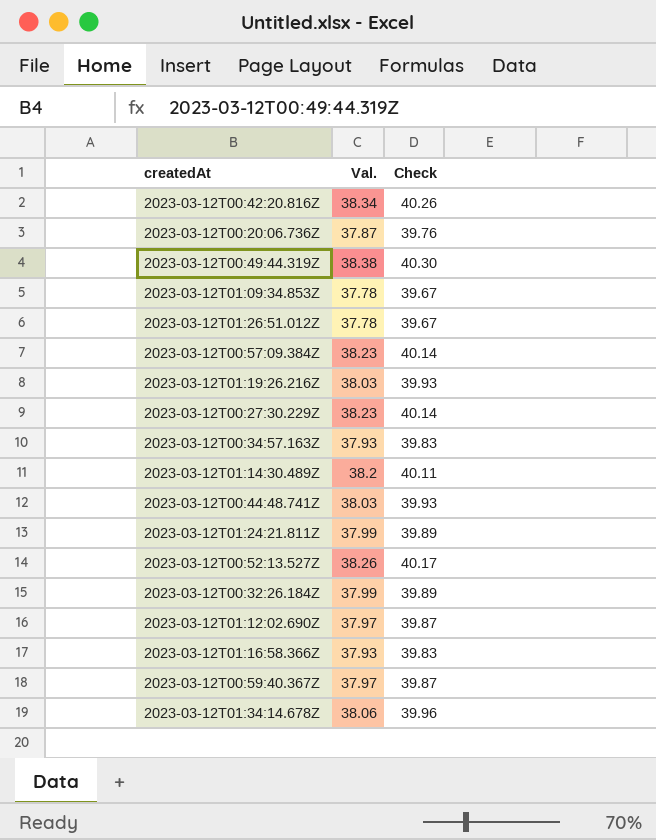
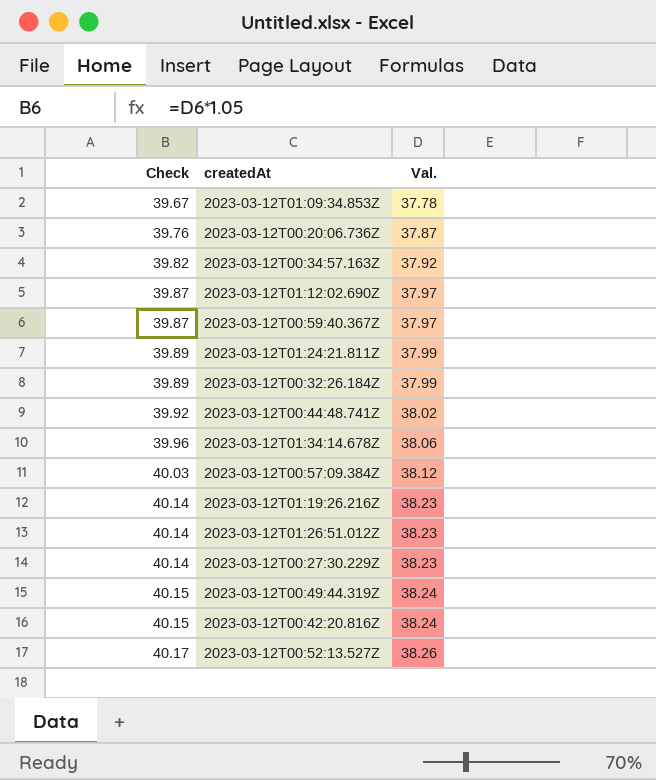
row order: none -> Check ascending
column Check | position: 3 -> 1
row 2023-03-12T01:14:30.489Z: 38.2 | 40.11 -> none
row 2023-03-12T01:16:58.366Z: 37.93 | 39.83 -> none
2023-03-12T00:34:57.163Z | Check: 39.83 -> 39.82
2023-03-12T00:34:57.163Z | Val.: 37.93 -> 37.92
2023-03-12T00:44:48.741Z | Check: 39.93 -> 39.92
2023-03-12T00:44:48.741Z | Val.: 38.03 -> 38.02
2023-03-12T00:57:09.384Z | Check: 40.14 -> 40.03
2023-03-12T00:57:09.384Z | Val.: 38.23 -> 38.12
2023-03-12T01:19:26.216Z | Check: 39.93 -> 40.14
2023-03-12T01:19:26.216Z | Val.: 38.03 -> 38.23
2023-03-12T01:26:51.012Z | Check: 39.67 -> 40.14
2023-03-12T01:26:51.012Z | Val.: 37.78 -> 38.23
2023-03-12T00:49:44.319Z | Check: 40.30 -> 40.15
2023-03-12T00:49:44.319Z | Val.: 38.38 -> 38.24
2023-03-12T00:42:20.816Z | Check: 40.26 -> 40.15
2023-03-12T00:42:20.816Z | Val.: 38.34 -> 38.24

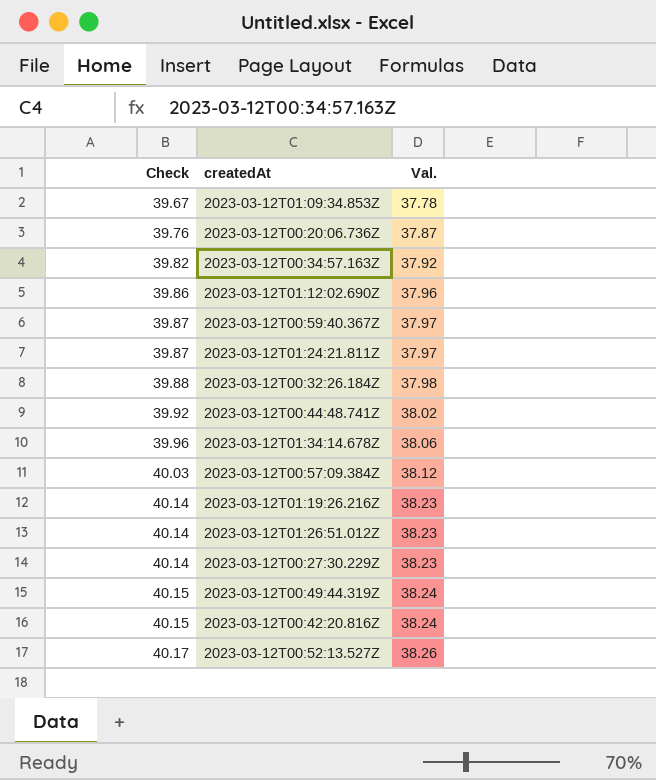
2023-03-12T01:12:02.690Z | Check: 39.87 -> 39.86
2023-03-12T01:12:02.690Z | Val.: 37.97 -> 37.96
2023-03-12T01:24:21.811Z | Check: 39.89 -> 39.87
2023-03-12T01:24:21.811Z | Val.: 37.99 -> 37.97
2023-03-12T00:32:26.184Z | Check: 39.89 -> 39.88
2023-03-12T00:32:26.184Z | Val.: 37.99 -> 37.98

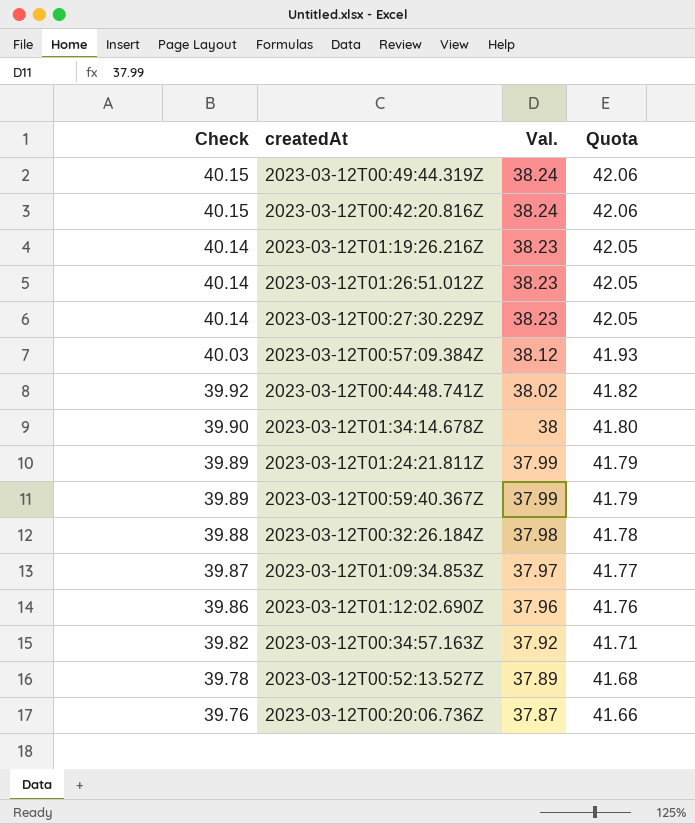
row order: Check ascending -> Check descending
column Quota | formula: none -> [Val.] * 1.1
2023-03-12T01:34:14.678Z | Check: 39.96 -> 39.90
2023-03-12T01:34:14.678Z | Val.: 38.06 -> 38
2023-03-12T01:24:21.811Z | Check: 39.87 -> 39.89
2023-03-12T01:24:21.811Z | Val.: 37.97 -> 37.99
2023-03-12T00:59:40.367Z | Check: 39.87 -> 39.89
2023-03-12T00:59:40.367Z | Val.: 37.97 -> 37.99
2023-03-12T01:09:34.853Z | Check: 39.67 -> 39.87
2023-03-12T01:09:34.853Z | Val.: 37.78 -> 37.97
2023-03-12T00:52:13.527Z | Check: 40.17 -> 39.78
2023-03-12T00:52:13.527Z | Val.: 38.26 -> 37.89

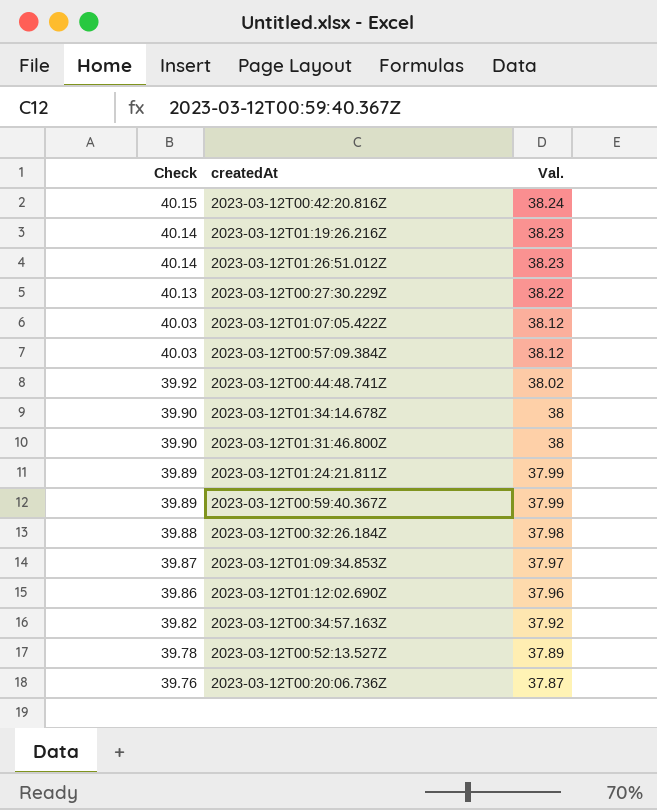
column Quota | formula: [Val.] * 1.1 -> none
row 2023-03-12T00:49:44.319Z: 40.15 | 38.24 | 42.06 -> none
2023-03-12T00:27:30.229Z | Check: 40.14 -> 40.13
2023-03-12T00:27:30.229Z | Val.: 38.23 -> 38.22
row 2023-03-12T01:07:05.422Z: none -> 40.03 | 38.12
row 2023-03-12T01:31:46.800Z: none -> 39.90 | 38

